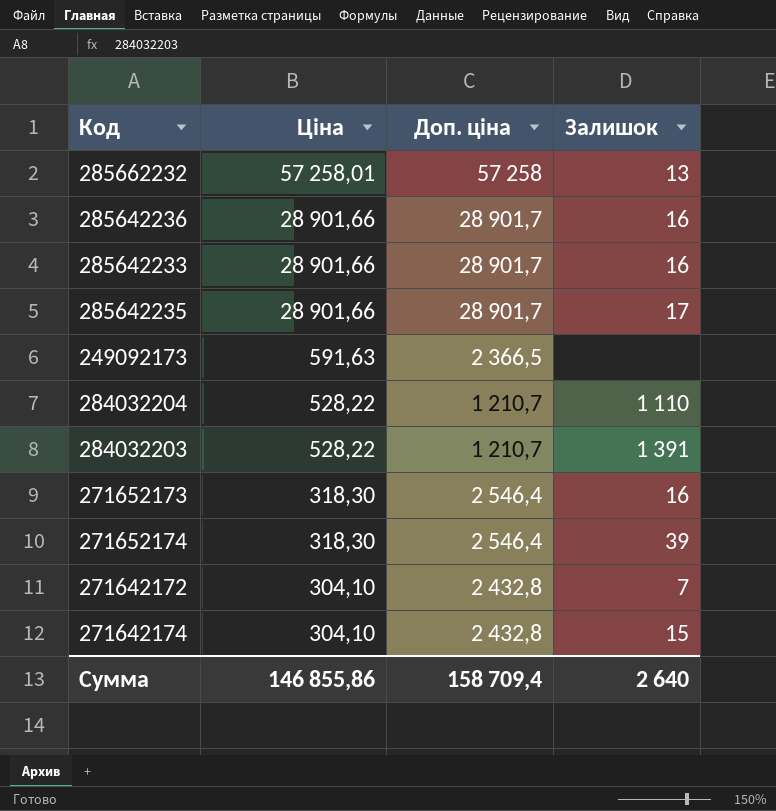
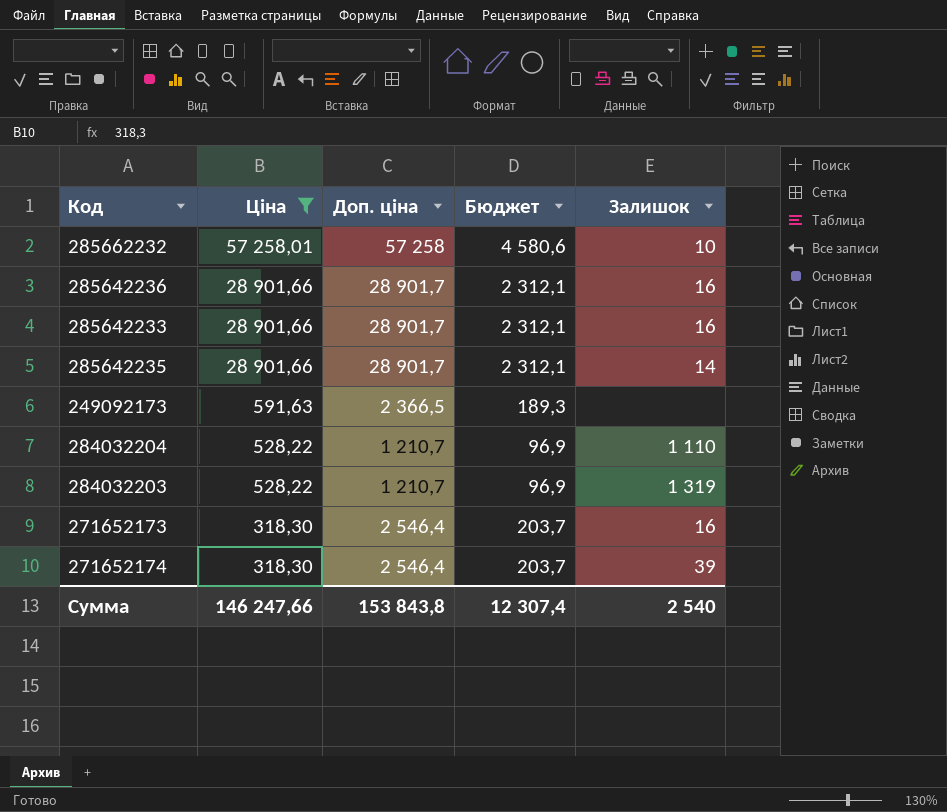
filter: none -> Ціна != 304,10
column Бюджет | formula: none -> [Доп. ціна] * 0,08
285662232 | Залишок: 13 -> 10
285642235 | Залишок: 17 -> 14
284032203 | Залишок: 1 391 -> 1 319
Сумма | Ціна: 146 855,86 -> 146 247,66
Сумма | Доп. ціна: 158 709,4 -> 153 843,8
Сумма | Залишок: 2 640 -> 2 540

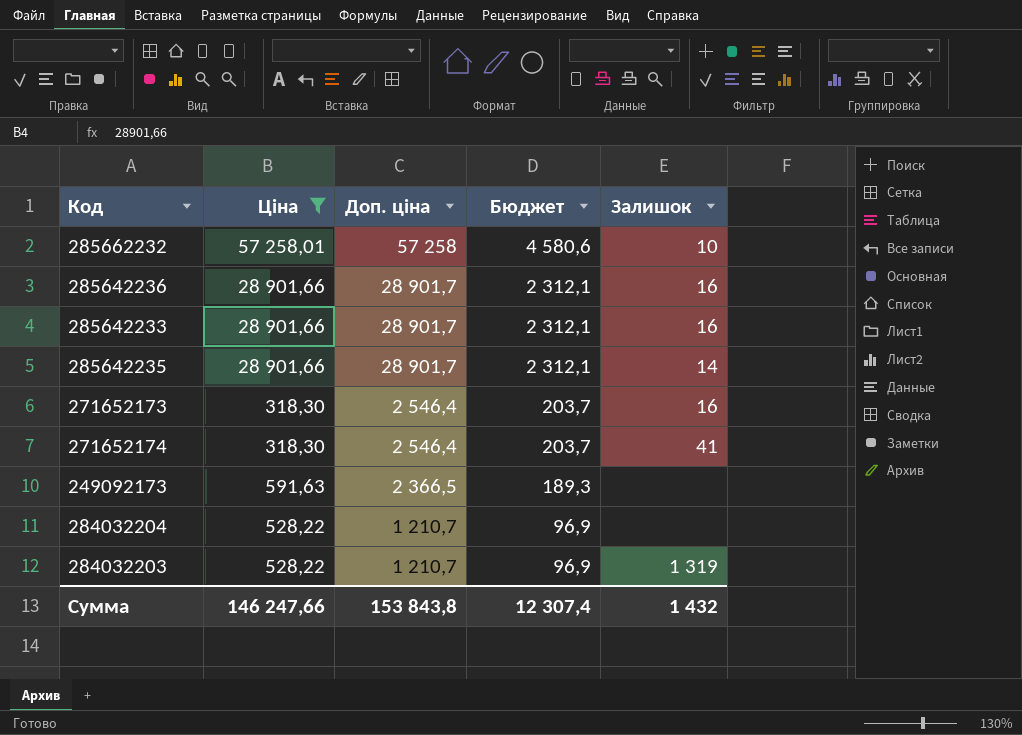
row order: Ціна descending -> Доп. ціна descending
271652174 | Залишок: 39 -> 41
284032204 | Залишок: 1 110 -> none
Сумма | Залишок: 2 540 -> 1 432

